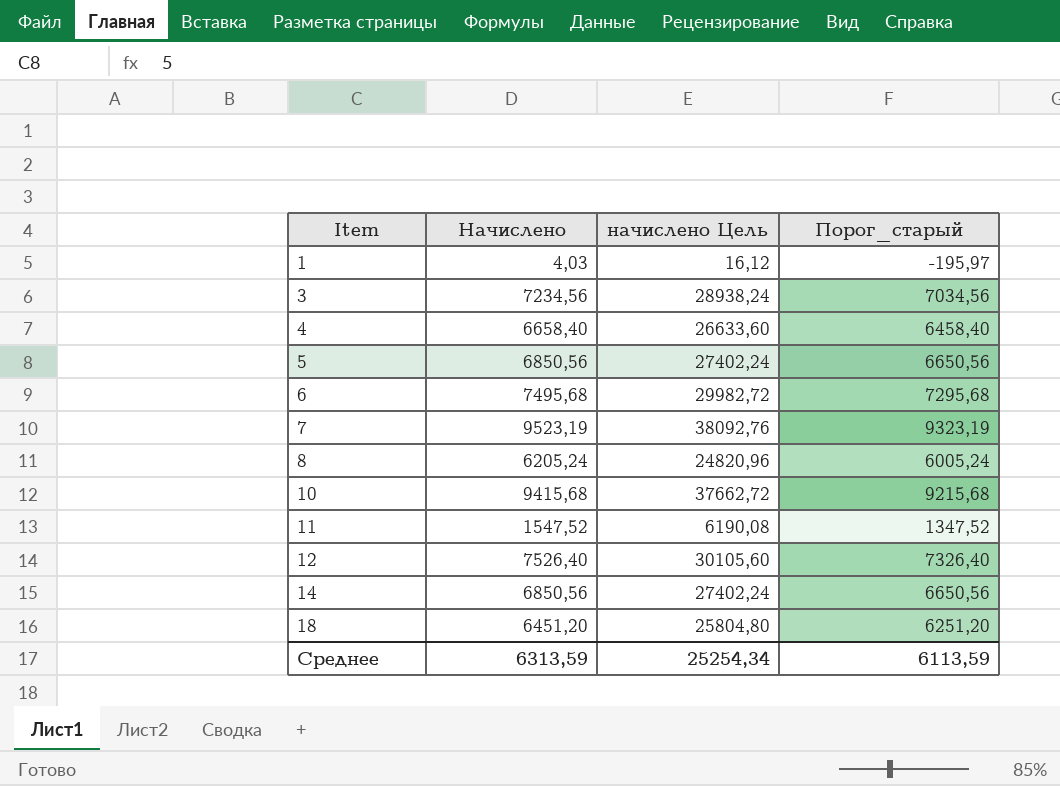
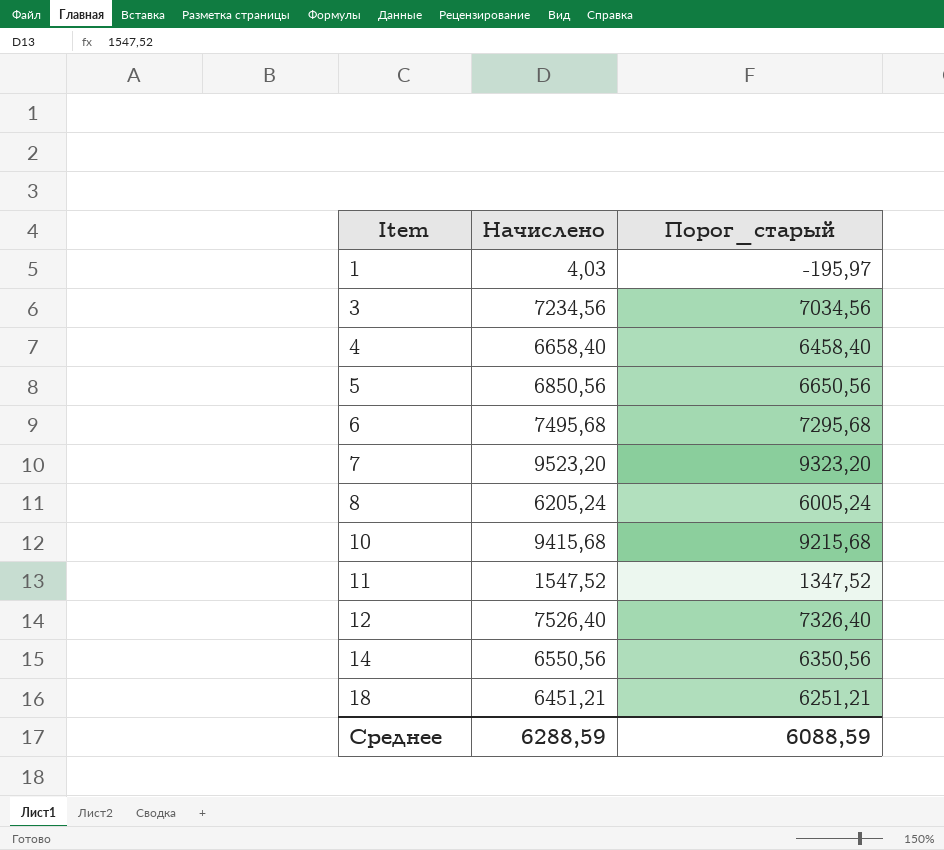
column начислено Цель | formula: [Начислено] * 4 -> none
7 | Начислено: 9523,19 -> 9523,20
7 | Порог_старый: 9323,19 -> 9323,20
14 | Начислено: 6850,56 -> 6550,56
14 | Порог_старый: 6650,56 -> 6350,56
18 | Начислено: 6451,20 -> 6451,21
18 | Порог_старый: 6251,20 -> 6251,21
Среднее | Начислено: 6313,59 -> 6288,59
Среднее | Порог_старый: 6113,59 -> 6088,59

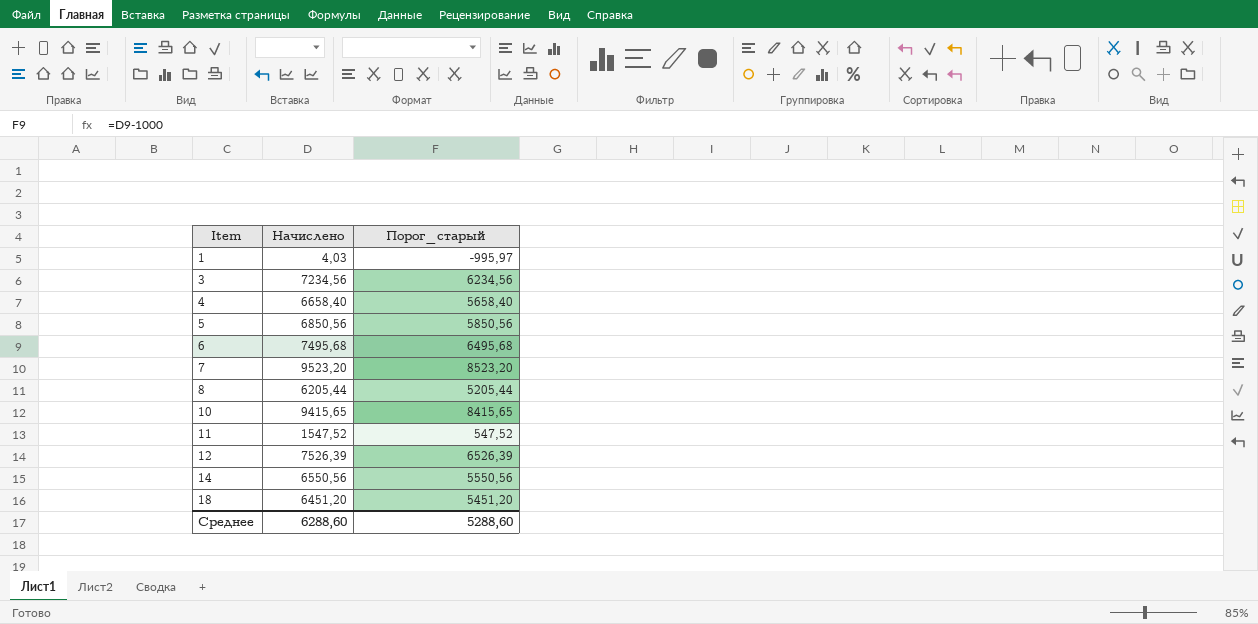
column Порог_старый | formula: [Начислено] - 200 -> [Начислено] - 1000
8 | Начислено: 6205,24 -> 6205,44
10 | Начислено: 9415,68 -> 9415,65
12 | Начислено: 7526,40 -> 7526,39
18 | Начислено: 6451,21 -> 6451,20
Среднее | Начислено: 6288,59 -> 6288,60
Среднее | Порог_старый: 6088,59 -> 5288,60

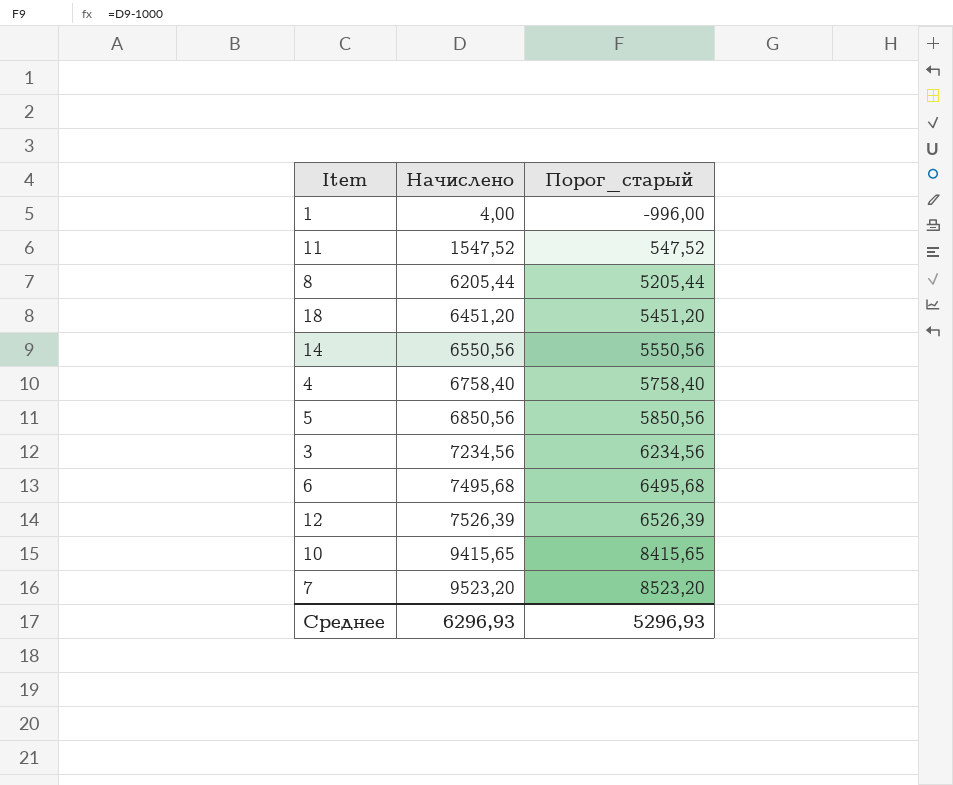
row order: Item ascending -> Начислено ascending
1 | Начислено: 4,03 -> 4,00
1 | Порог_старый: -995,97 -> -996,00
4 | Начислено: 6658,40 -> 6758,40
4 | Порог_старый: 5658,40 -> 5758,40
Среднее | Начислено: 6288,60 -> 6296,93
Среднее | Порог_старый: 5288,60 -> 5296,93

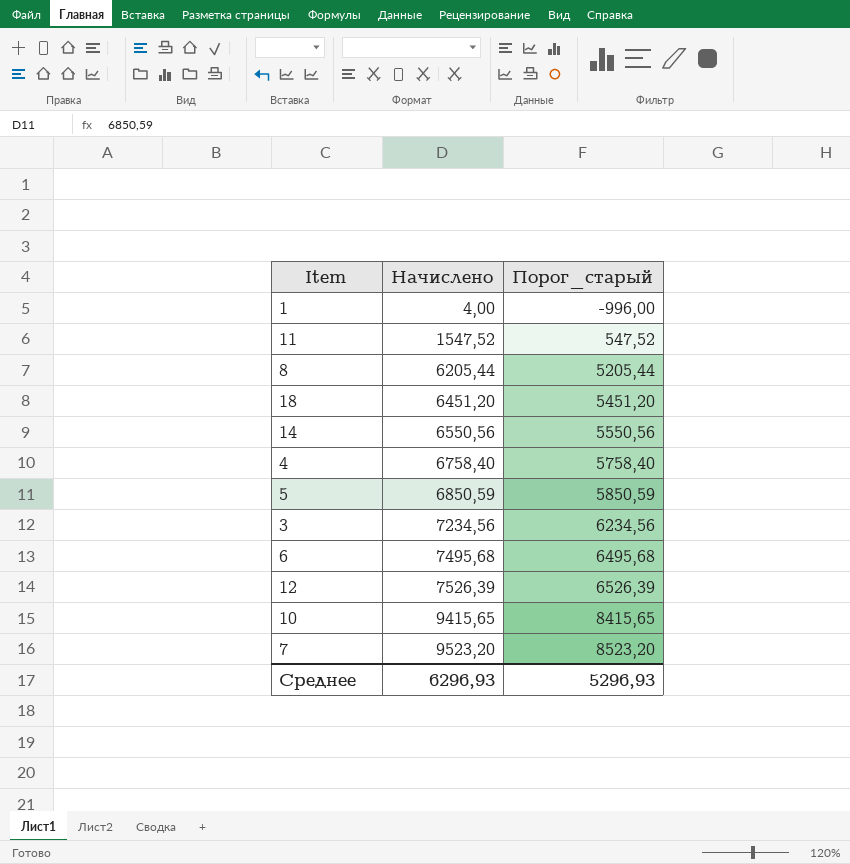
5 | Начислено: 6850,56 -> 6850,59
5 | Порог_старый: 5850,56 -> 5850,59

